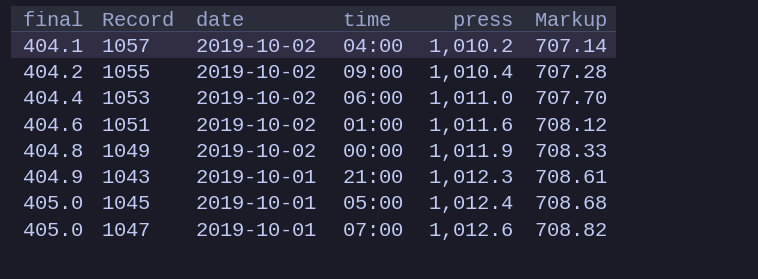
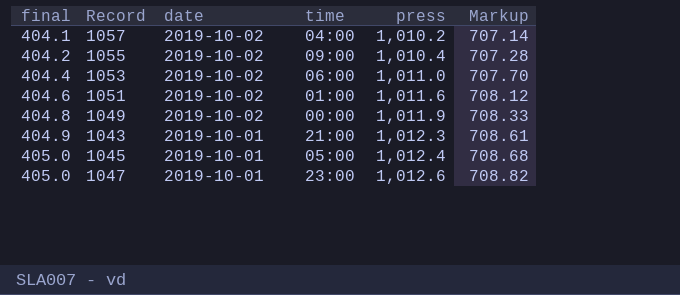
1047 | time: 07:00 -> 23:00

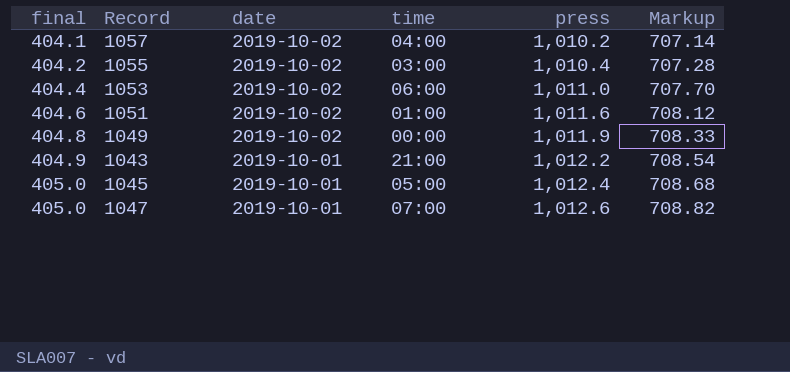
1055 | time: 09:00 -> 03:00
1043 | press: 1,012.3 -> 1,012.2
1043 | Markup: 708.61 -> 708.54
1047 | time: 23:00 -> 07:00

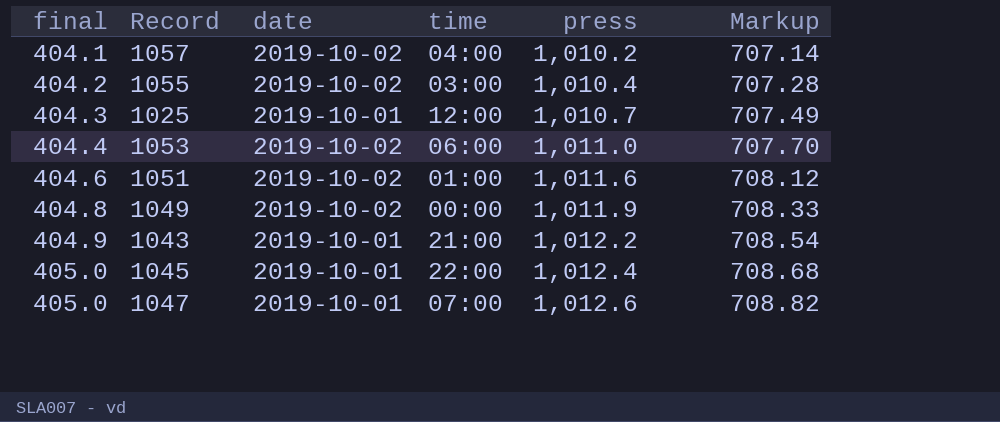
row 1025: none -> 404.3 | 2019-10-01 | 12:00 | 1,010.7 | 707.49
1045 | time: 05:00 -> 22:00

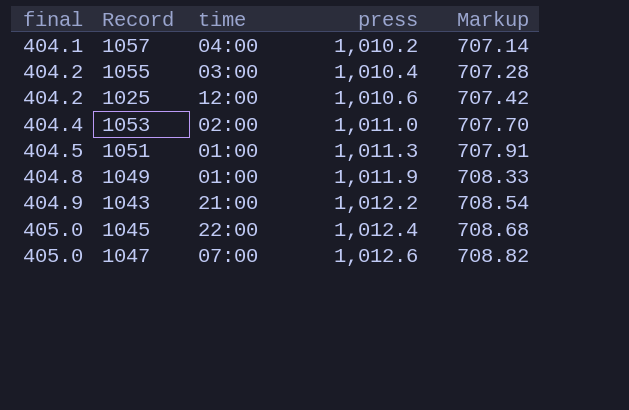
column date | position: 3 -> none
1025 | final: 404.3 -> 404.2
1025 | press: 1,010.7 -> 1,010.6
1025 | Markup: 707.49 -> 707.42
1053 | time: 06:00 -> 02:00
1051 | final: 404.6 -> 404.5
1051 | press: 1,011.6 -> 1,011.3
1051 | Markup: 708.12 -> 707.91
1049 | time: 00:00 -> 01:00

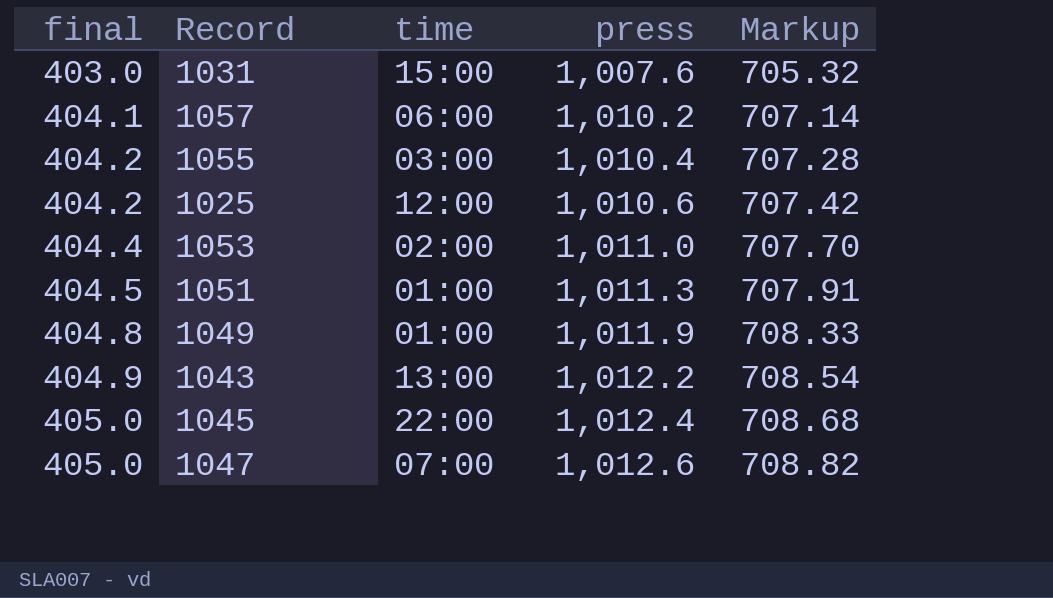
row 1031: none -> 403.0 | 15:00 | 1,007.6 | 705.32
1057 | time: 04:00 -> 06:00
1043 | time: 21:00 -> 13:00

